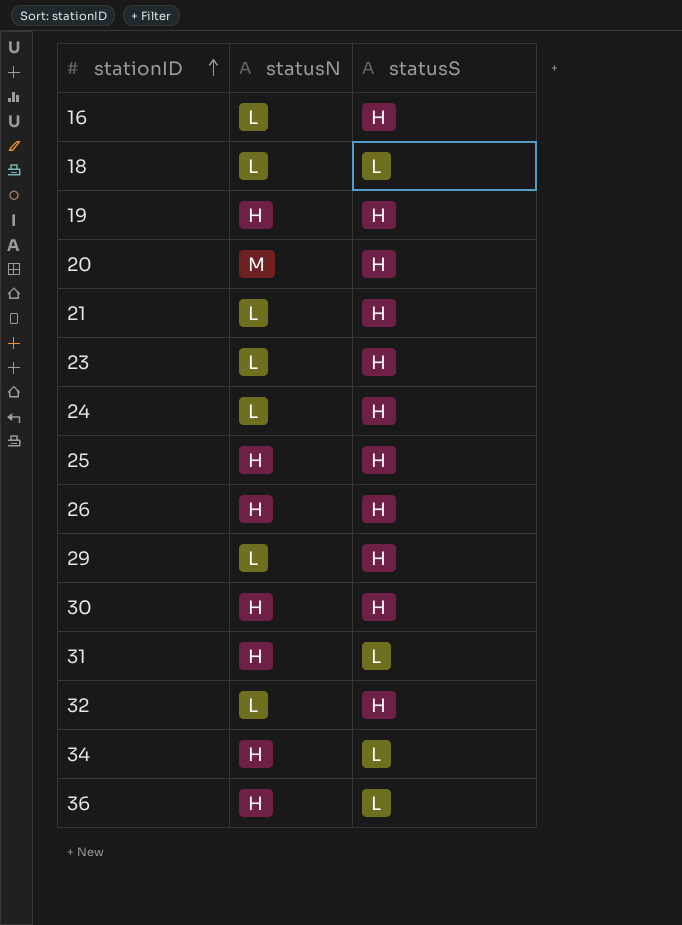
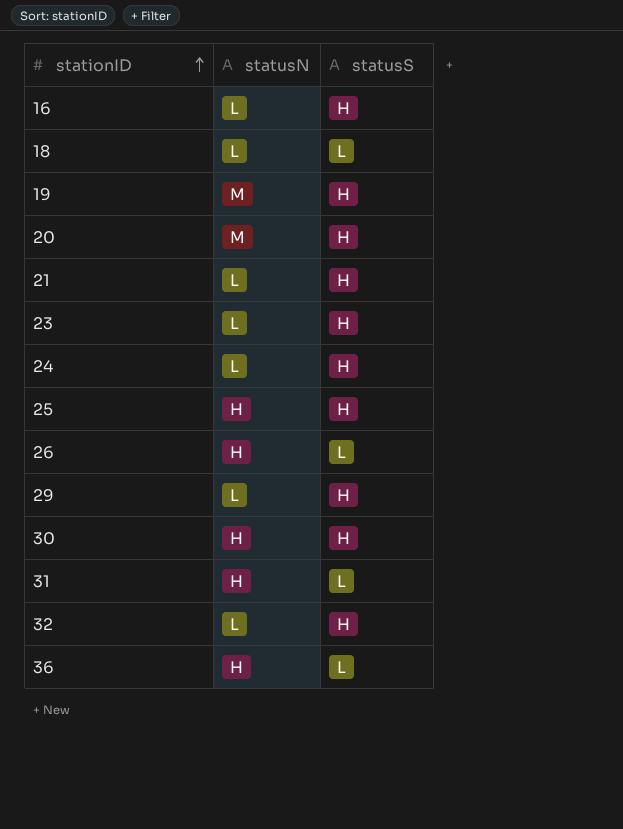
row 34: H | L -> none
19 | statusN: H -> M
26 | statusS: H -> L

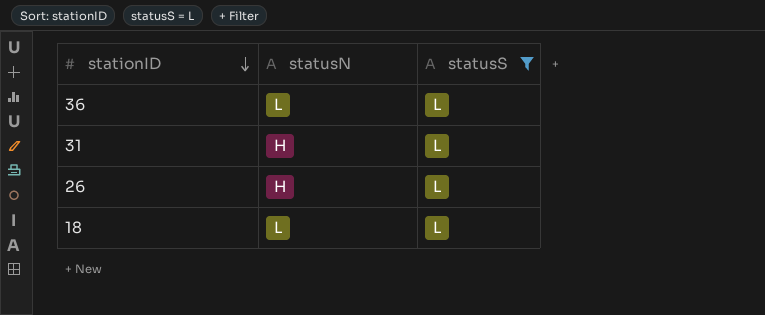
filter: none -> statusS = L
row order: stationID ascending -> stationID descending
36 | statusN: H -> L

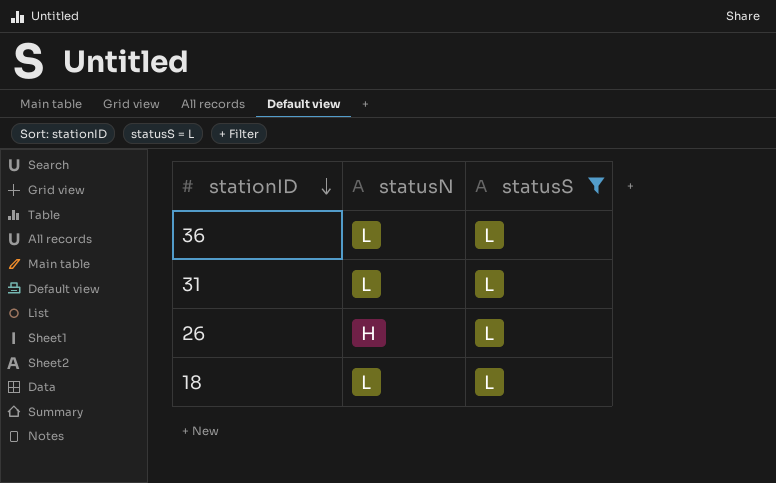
31 | statusN: H -> L

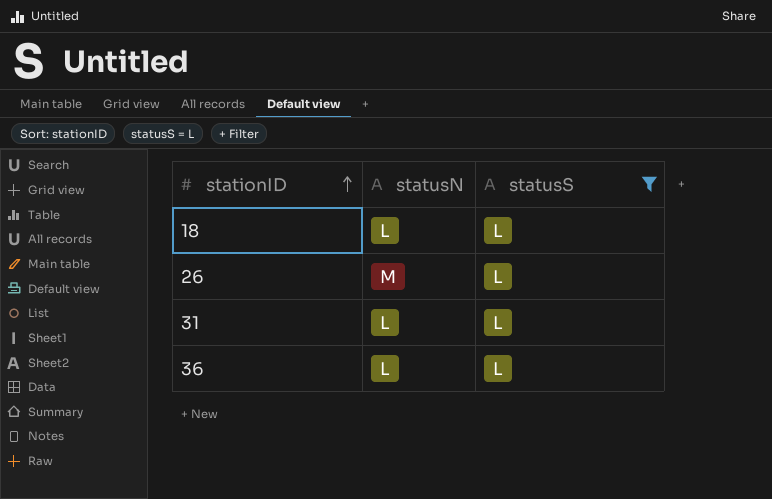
row order: stationID descending -> stationID ascending
26 | statusN: H -> M

